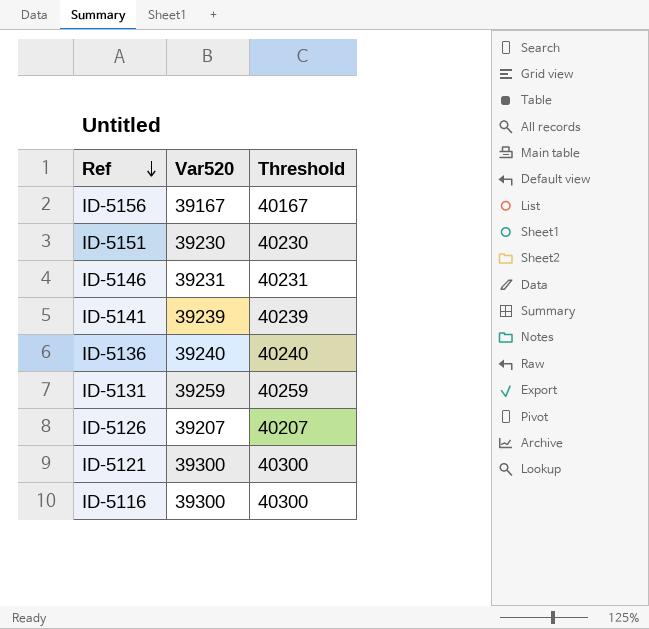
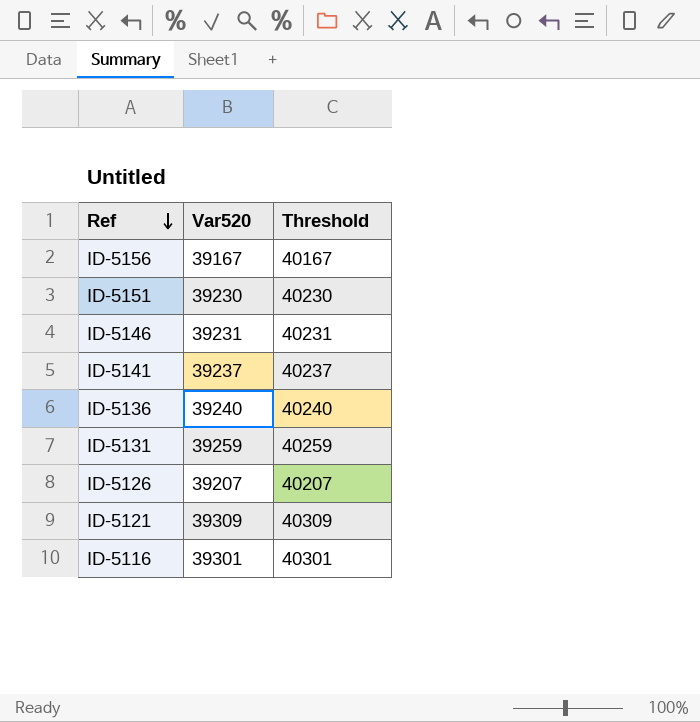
ID-5141 | Var520: 39239 -> 39237
ID-5141 | Threshold: 40239 -> 40237
ID-5121 | Var520: 39300 -> 39309
ID-5121 | Threshold: 40300 -> 40309
ID-5116 | Var520: 39300 -> 39301
ID-5116 | Threshold: 40300 -> 40301

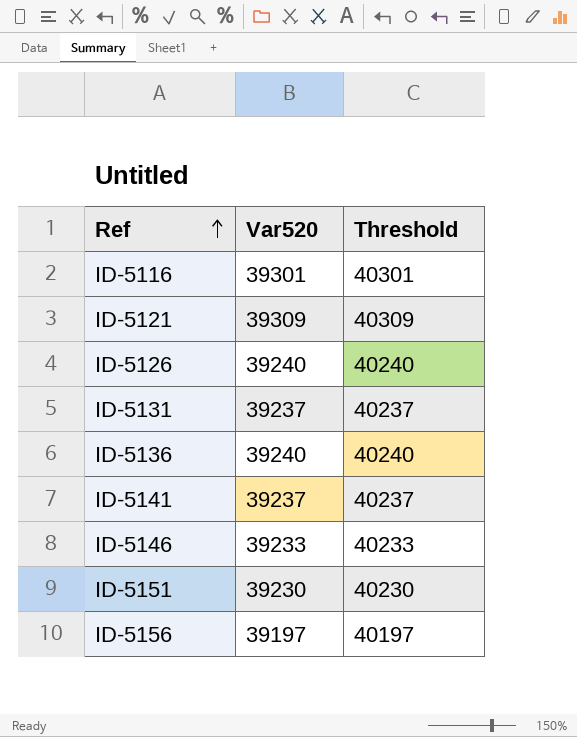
row order: Ref descending -> Ref ascending
ID-5126 | Var520: 39207 -> 39240
ID-5126 | Threshold: 40207 -> 40240
ID-5131 | Var520: 39259 -> 39237
ID-5131 | Threshold: 40259 -> 40237
ID-5146 | Var520: 39231 -> 39233
ID-5146 | Threshold: 40231 -> 40233
ID-5156 | Var520: 39167 -> 39197
ID-5156 | Threshold: 40167 -> 40197

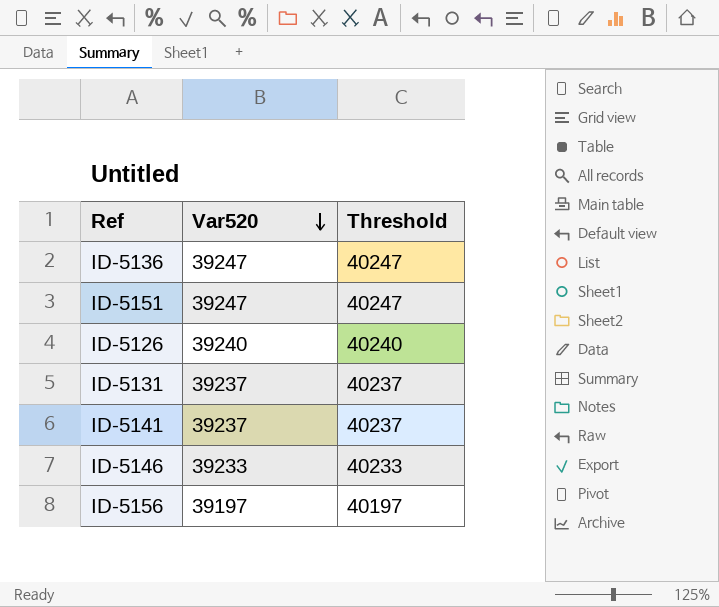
row order: Ref ascending -> Var520 descending
row ID-5116: 39301 | 40301 -> none
row ID-5121: 39309 | 40309 -> none
ID-5136 | Var520: 39240 -> 39247
ID-5136 | Threshold: 40240 -> 40247
ID-5151 | Var520: 39230 -> 39247
ID-5151 | Threshold: 40230 -> 40247

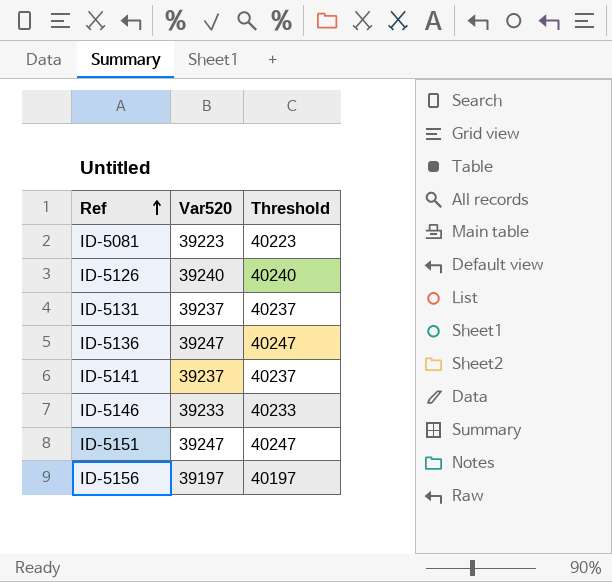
row order: Var520 descending -> Ref ascending
row ID-5081: none -> 39223 | 40223

